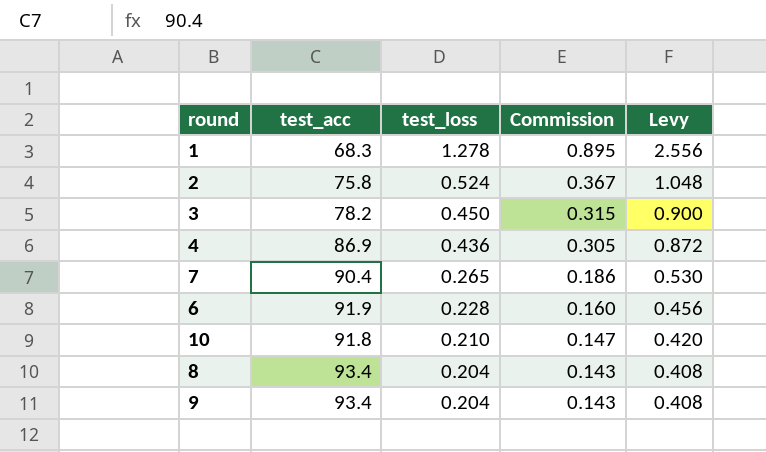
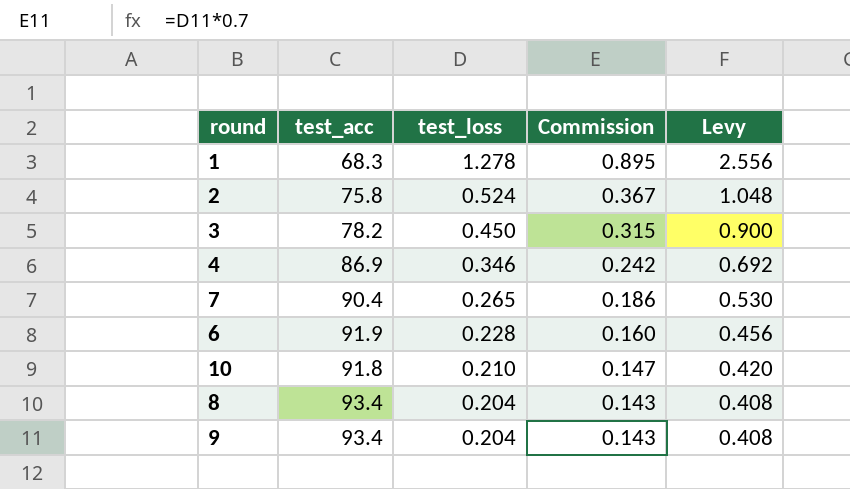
4 | test_loss: 0.436 -> 0.346
4 | Commission: 0.305 -> 0.242
4 | Levy: 0.872 -> 0.692

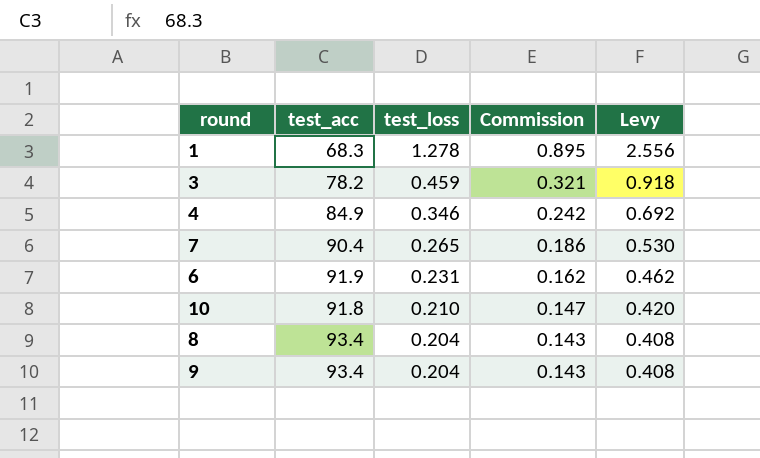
row 2: 75.8 | 0.524 | 0.367 | 1.048 -> none
3 | test_loss: 0.450 -> 0.459
3 | Commission: 0.315 -> 0.321
3 | Levy: 0.900 -> 0.918
4 | test_acc: 86.9 -> 84.9
6 | test_loss: 0.228 -> 0.231
6 | Commission: 0.160 -> 0.162
6 | Levy: 0.456 -> 0.462

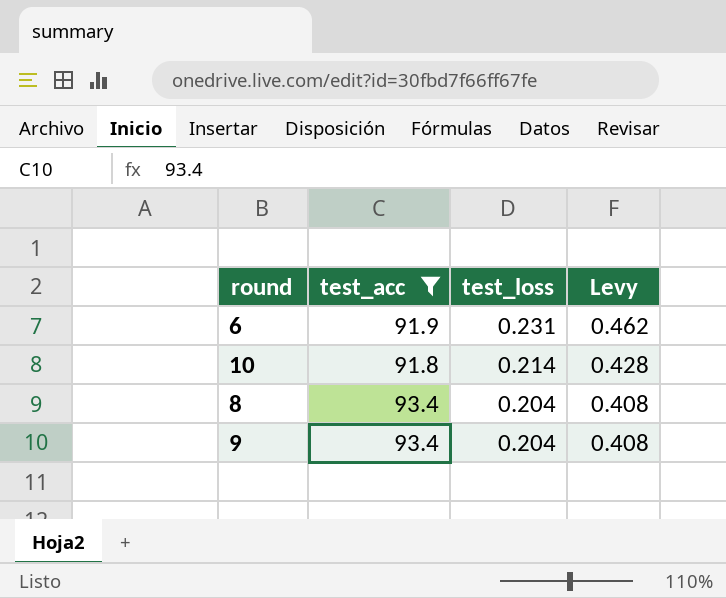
filter: none -> test_acc >= 91.8
column Commission | formula: [test_loss] * 0.7 -> none
10 | test_loss: 0.210 -> 0.214
10 | Levy: 0.420 -> 0.428

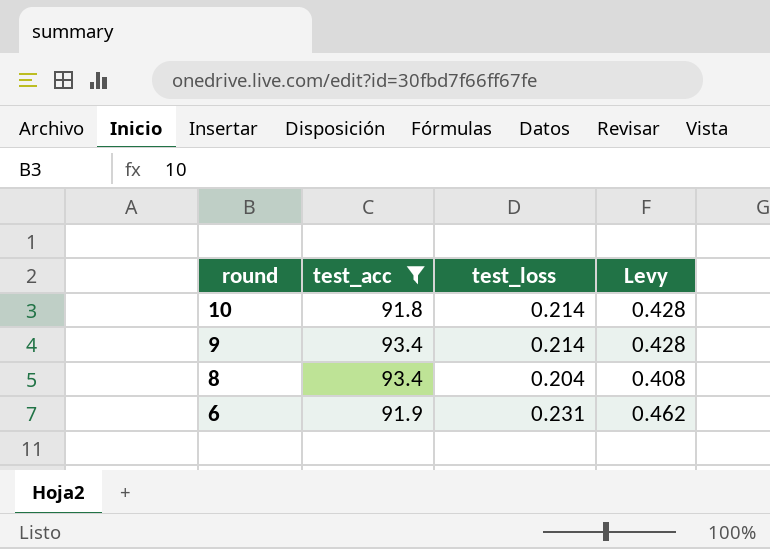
row order: test_loss descending -> round descending
9 | test_loss: 0.204 -> 0.214
9 | Levy: 0.408 -> 0.428

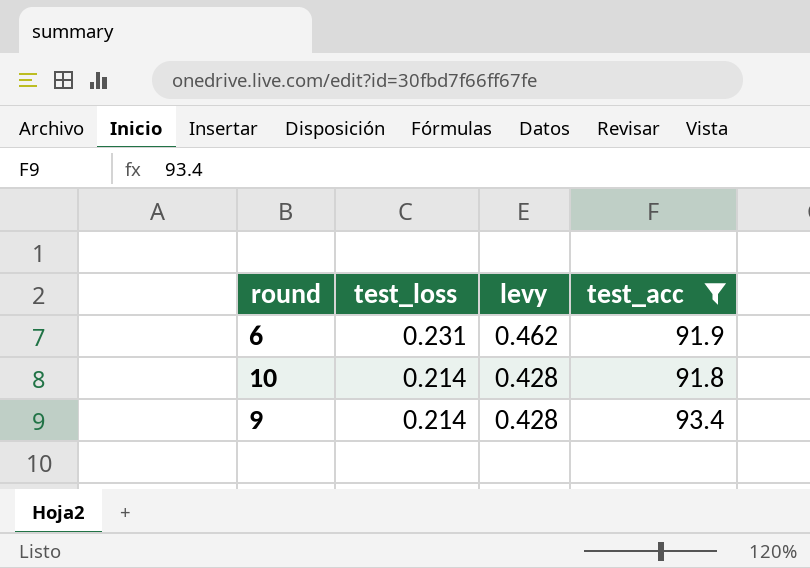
row order: round descending -> test_loss descending
column name: Levy -> levy
column test_acc | position: 2 -> 4
row 8: 93.4 | 0.204 | 0.408 -> none

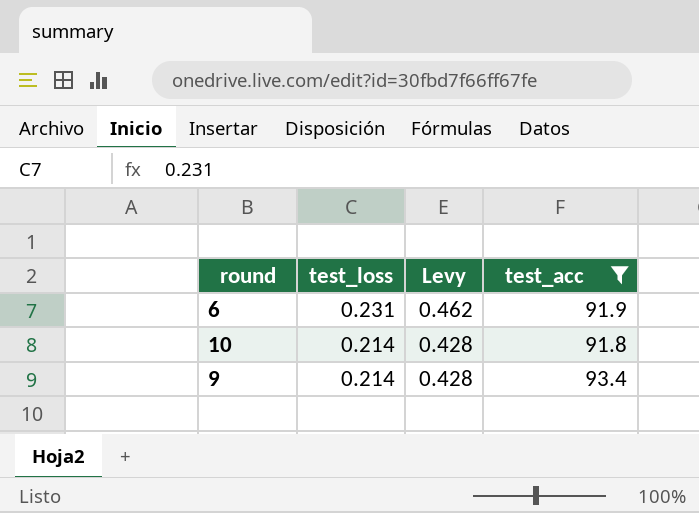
column name: levy -> Levy

